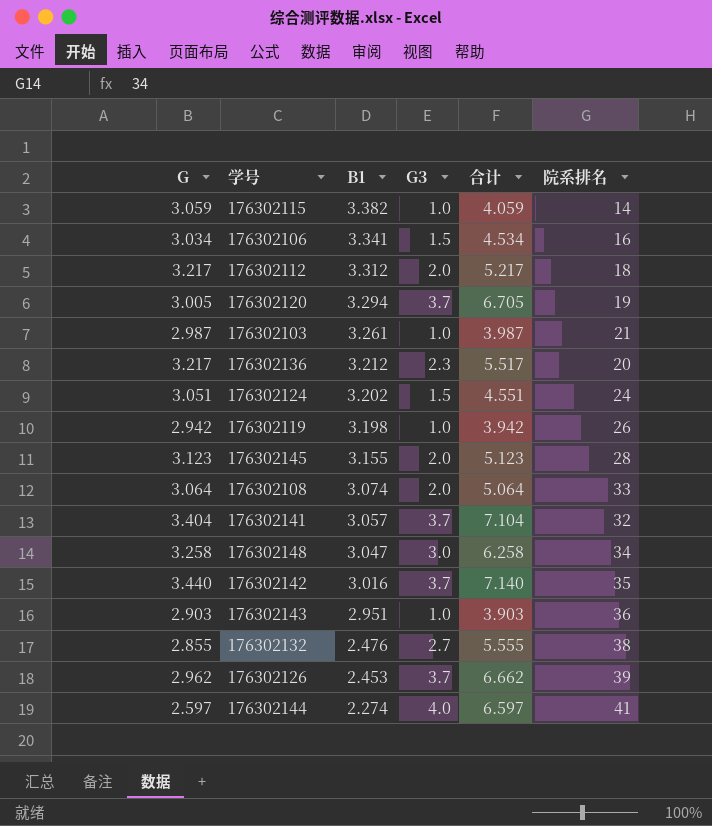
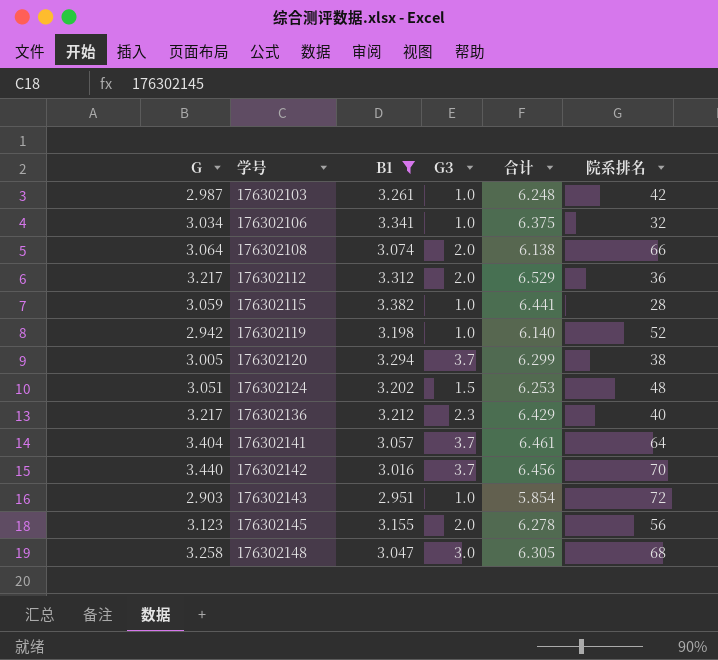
filter: none -> B1 >= 2.951
row order: B1 descending -> 学号 ascending
column 合计 | formula: [G] + [G3] -> [G] + [B1]
176302103 | 院系排名: 21 -> 42
176302106 | G3: 1.5 -> 1.0
176302106 | 院系排名: 16 -> 32
176302108 | 院系排名: 33 -> 66
176302112 | 院系排名: 18 -> 36
176302115 | 院系排名: 14 -> 28
176302119 | 院系排名: 26 -> 52
176302120 | 院系排名: 19 -> 38
176302124 | 院系排名: 24 -> 48
176302136 | 院系排名: 20 -> 40
176302141 | 院系排名: 32 -> 64
176302142 | 院系排名: 35 -> 70
176302143 | 院系排名: 36 -> 72
176302145 | 院系排名: 28 -> 56
176302148 | 院系排名: 34 -> 68

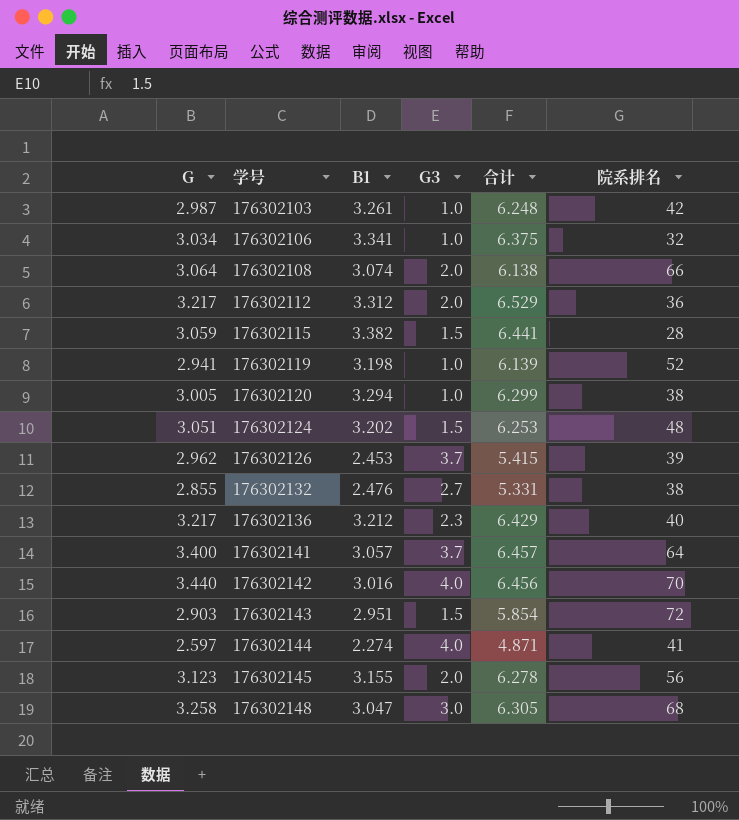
filter: B1 >= 2.951 -> none
176302115 | G3: 1.0 -> 1.5
176302119 | G: 2.942 -> 2.941
176302119 | 合计: 6.140 -> 6.139
176302120 | G3: 3.7 -> 1.0
176302141 | G: 3.404 -> 3.400
176302141 | 合计: 6.461 -> 6.457
176302142 | G3: 3.7 -> 4.0
176302143 | G3: 1.0 -> 1.5

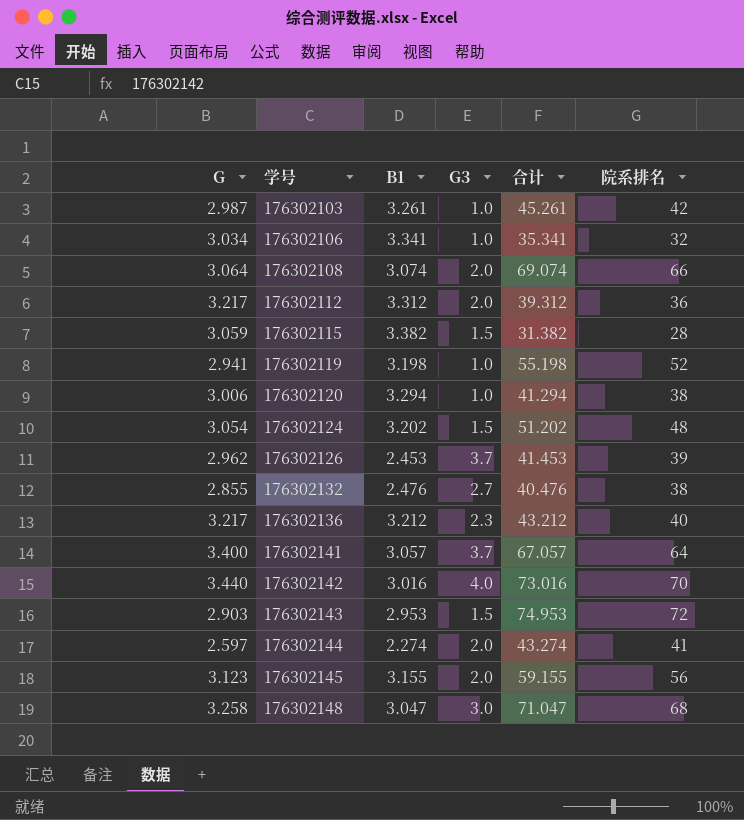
column 合计 | formula: [G] + [B1] -> [B1] + [院系排名]
176302120 | G: 3.005 -> 3.006
176302124 | G: 3.051 -> 3.054
176302143 | B1: 2.951 -> 2.953
176302144 | G3: 4.0 -> 2.0

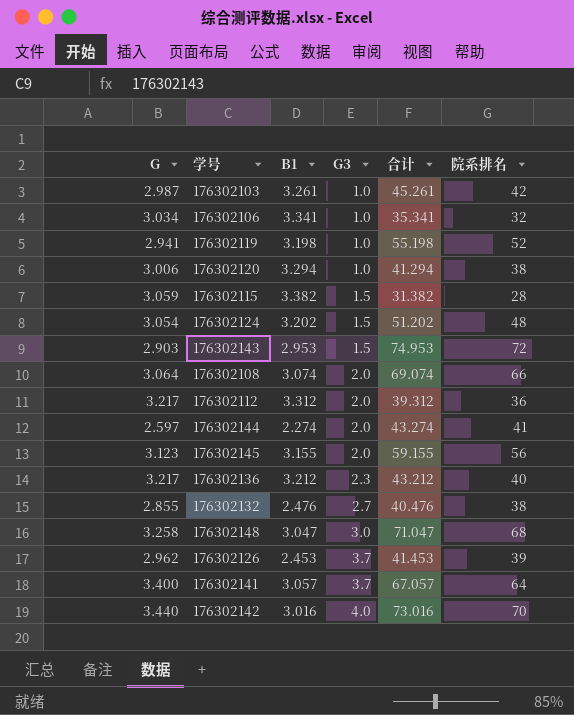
row order: 学号 ascending -> G3 ascending

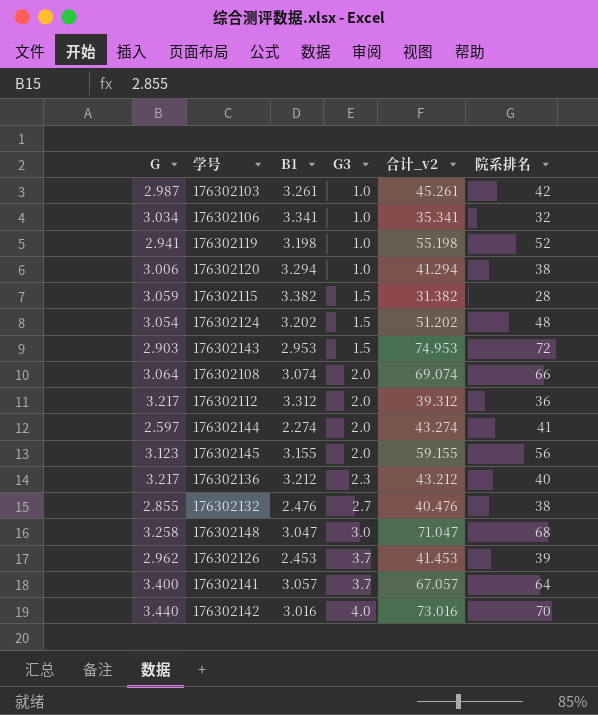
column name: 合计 -> 合计_v2

